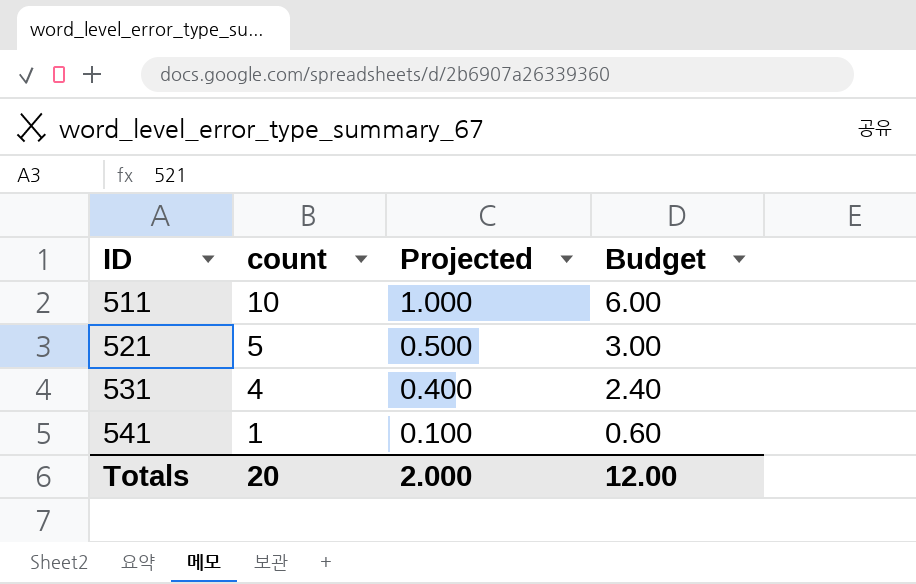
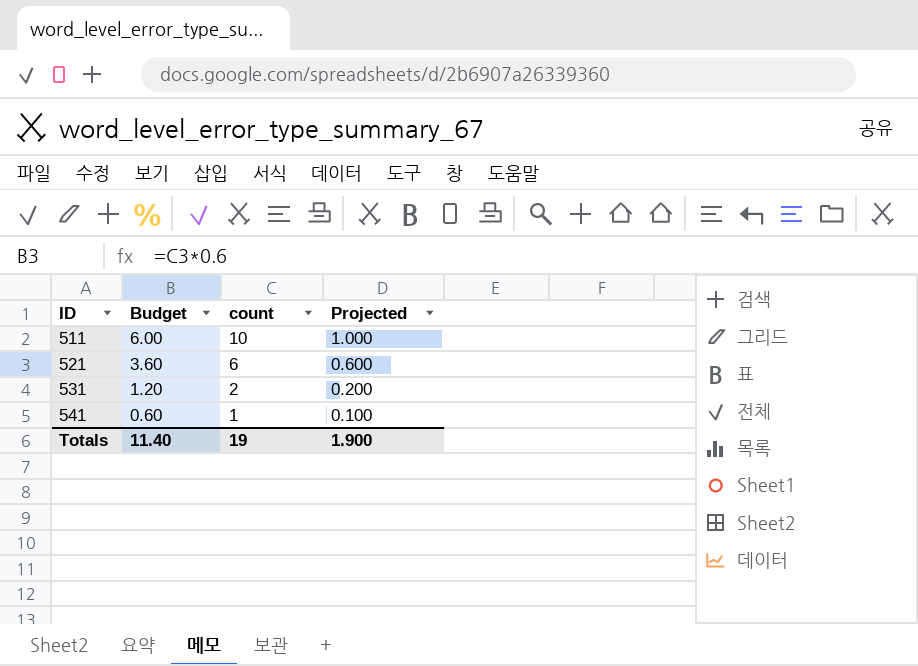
column Budget | position: 4 -> 2
521 | Budget: 3.00 -> 3.60
521 | count: 5 -> 6
521 | Projected: 0.500 -> 0.600
531 | Budget: 2.40 -> 1.20
531 | count: 4 -> 2
531 | Projected: 0.400 -> 0.200
Totals | Budget: 12.00 -> 11.40
Totals | count: 20 -> 19
Totals | Projected: 2.000 -> 1.900

